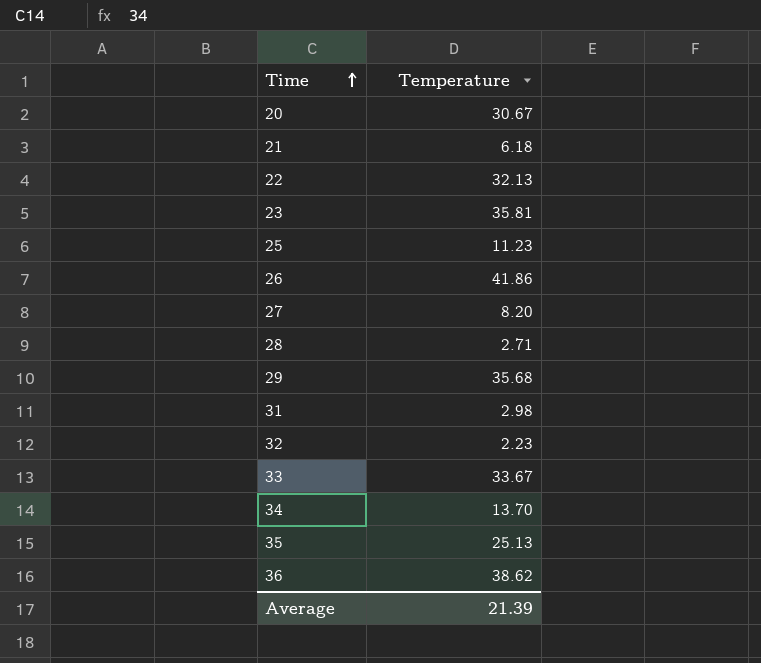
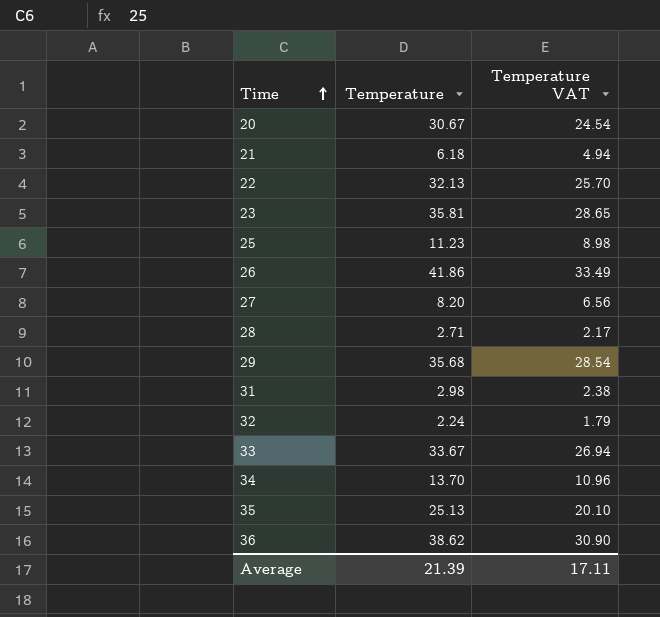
column Temperature VAT | formula: none -> [Temperature] * 0.8
32 | Temperature: 2.23 -> 2.24

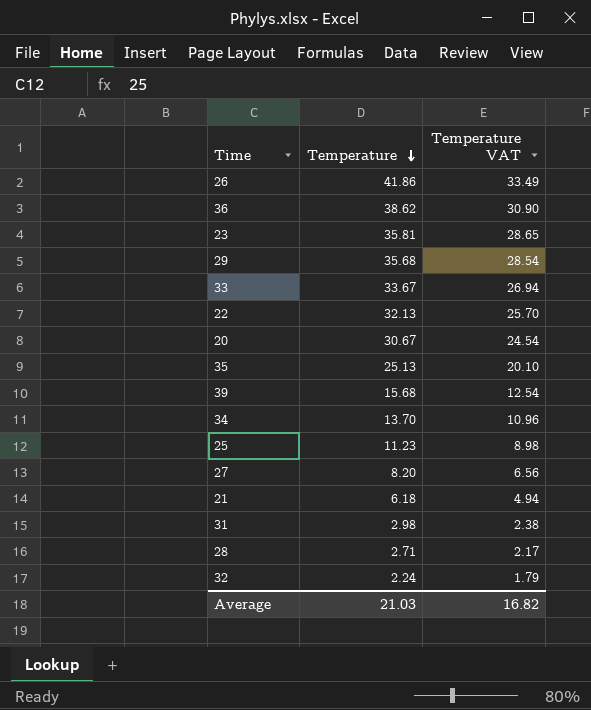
row order: Time ascending -> Temperature descending
row 39: none -> 15.68 | 12.54
Average | Temperature: 21.39 -> 21.03
Average | Temperature VAT: 17.11 -> 16.82

